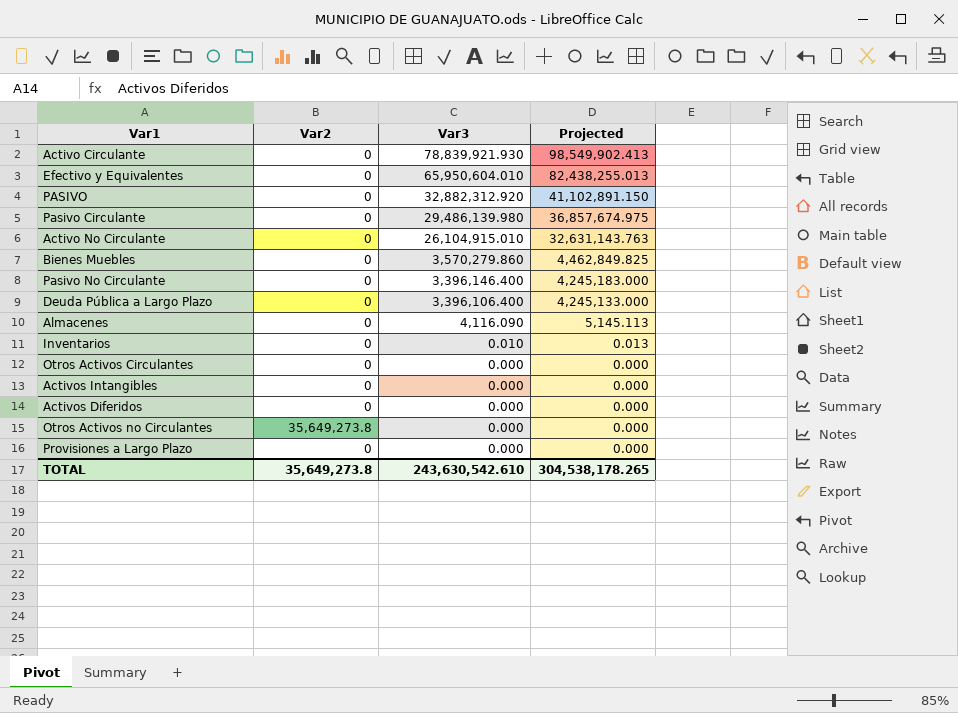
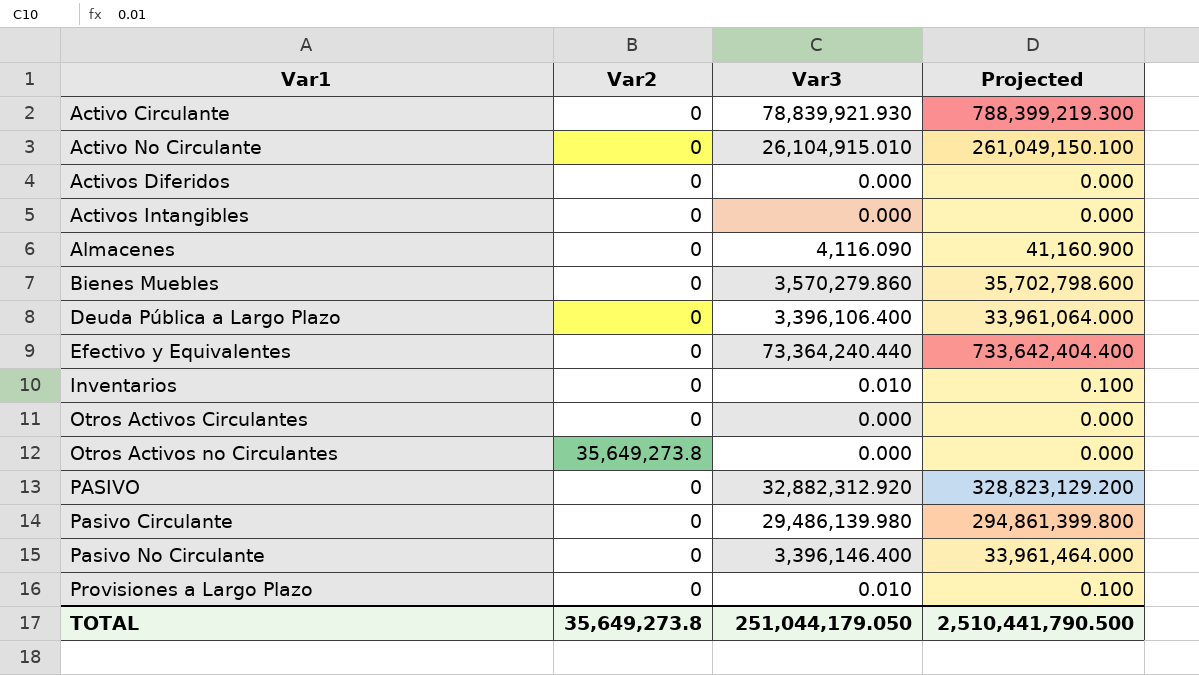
row order: Var3 descending -> Var1 ascending
column Projected | formula: [Var3] * 1.25 -> [Var3] * 10
Efectivo y Equivalentes | Var3: 65,950,604.010 -> 73,364,240.440
Provisiones a Largo Plazo | Var3: 0.000 -> 0.010
TOTAL | Var3: 243,630,542.610 -> 251,044,179.050
TOTAL | Projected: 304,538,178.265 -> 2,510,441,790.500

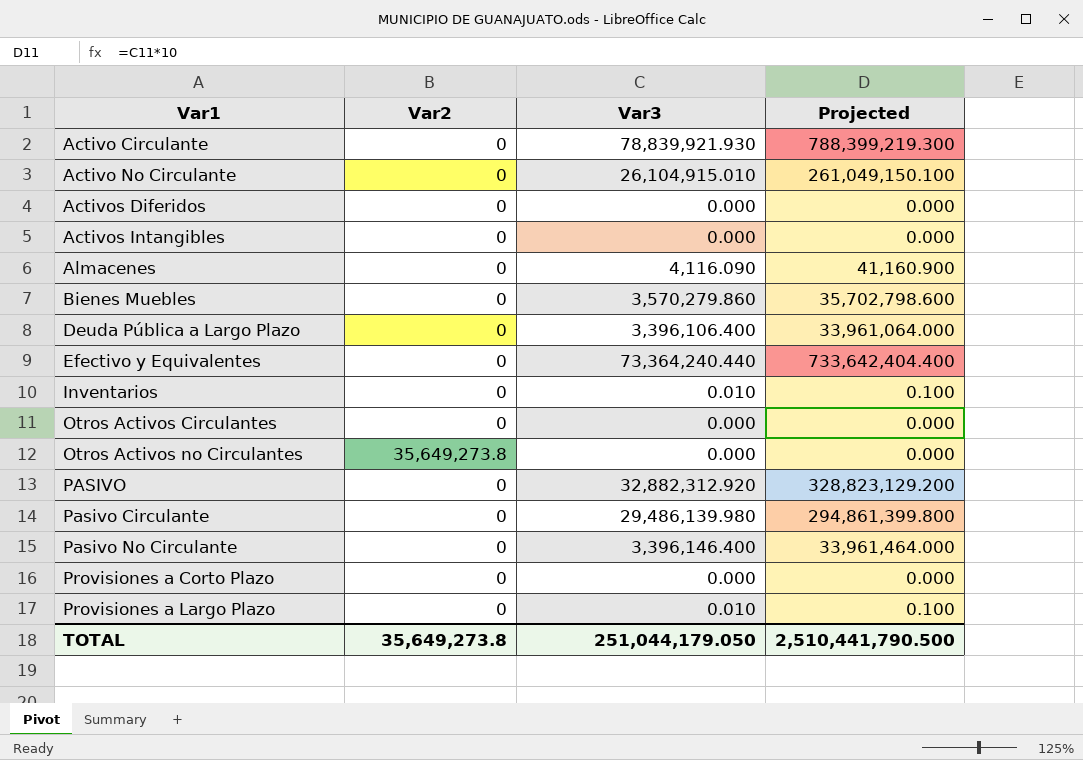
row Provisiones a Corto Plazo: none -> 0 | 0.000 | 0.000

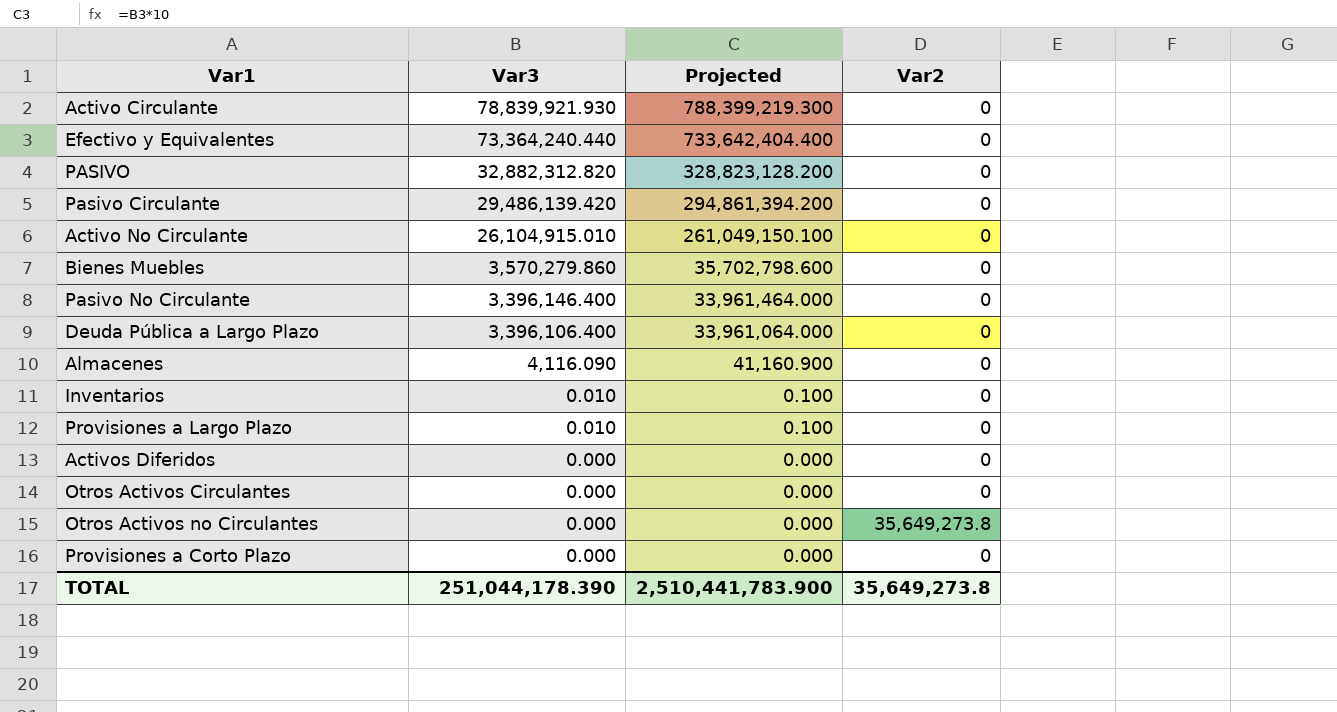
row order: Var1 ascending -> Var3 descending
column Var2 | position: 2 -> 4
row Activos Intangibles: 0 | 0.000 | 0.000 -> none
PASIVO | Var3: 32,882,312.920 -> 32,882,312.820
PASIVO | Projected: 328,823,129.200 -> 328,823,128.200
Pasivo Circulante | Var3: 29,486,139.980 -> 29,486,139.420
Pasivo Circulante | Projected: 294,861,399.800 -> 294,861,394.200
TOTAL | Var3: 251,044,179.050 -> 251,044,178.390
TOTAL | Projected: 2,510,441,790.500 -> 2,510,441,783.900

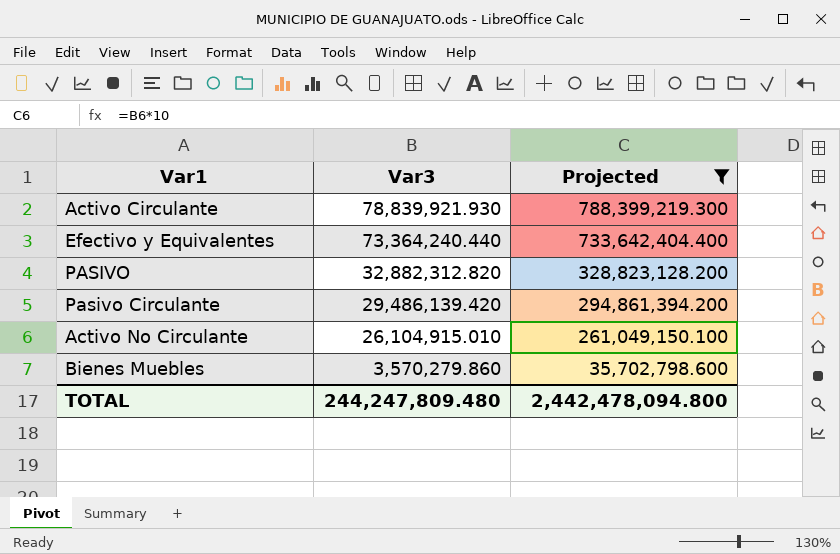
filter: none -> Projected >= 35,702,798.600
column Var2 | position: 4 -> none
TOTAL | Var3: 251,044,178.390 -> 244,247,809.480
TOTAL | Projected: 2,510,441,783.900 -> 2,442,478,094.800

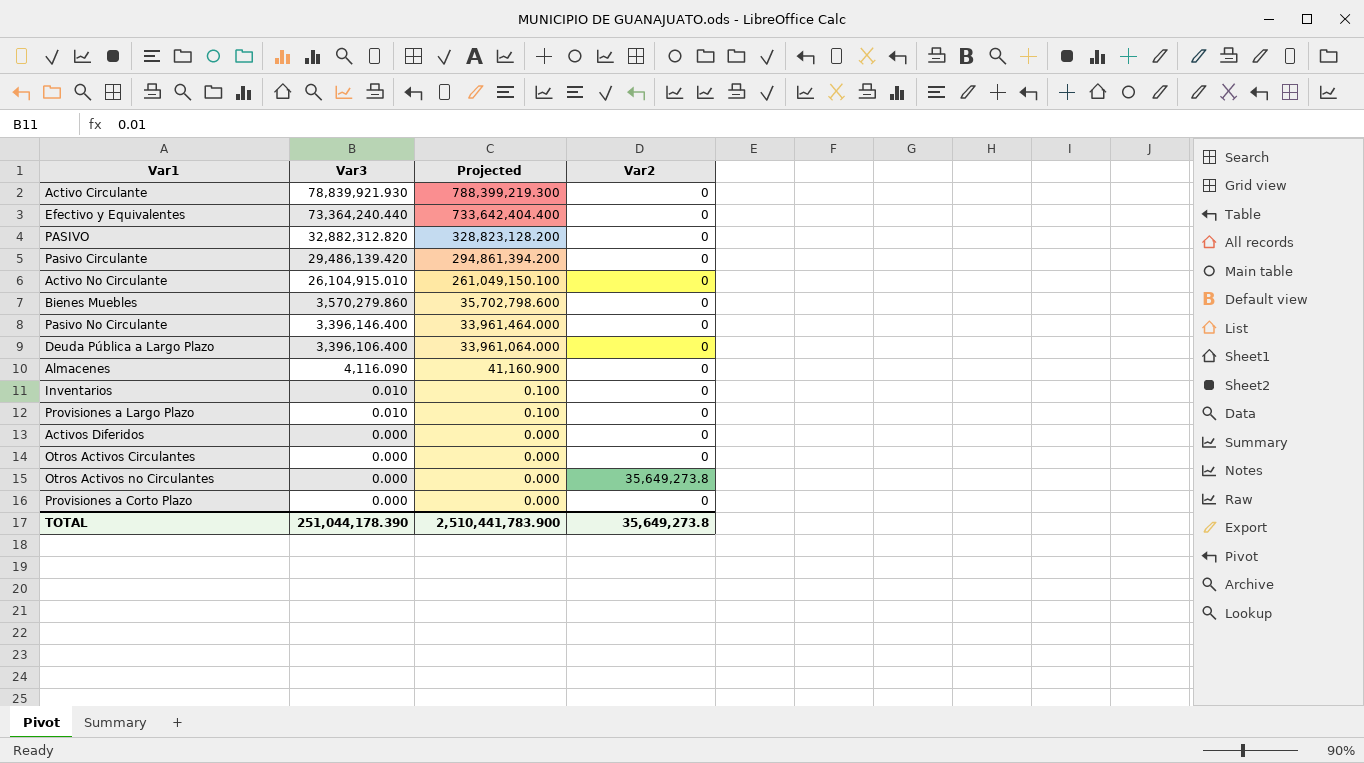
filter: Projected >= 35,702,798.600 -> none
column Var2 | position: none -> 4
TOTAL | Var3: 244,247,809.480 -> 251,044,178.390
TOTAL | Projected: 2,442,478,094.800 -> 2,510,441,783.900

